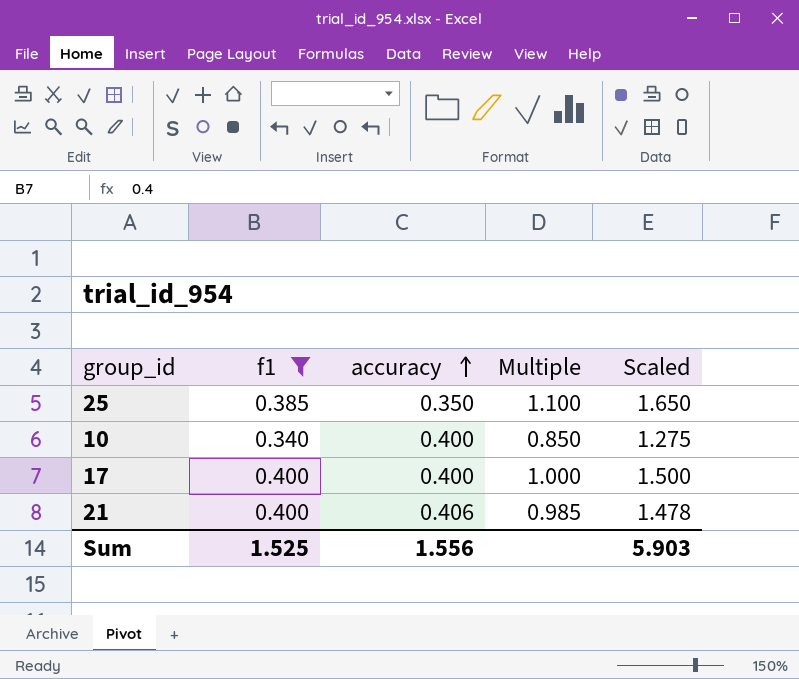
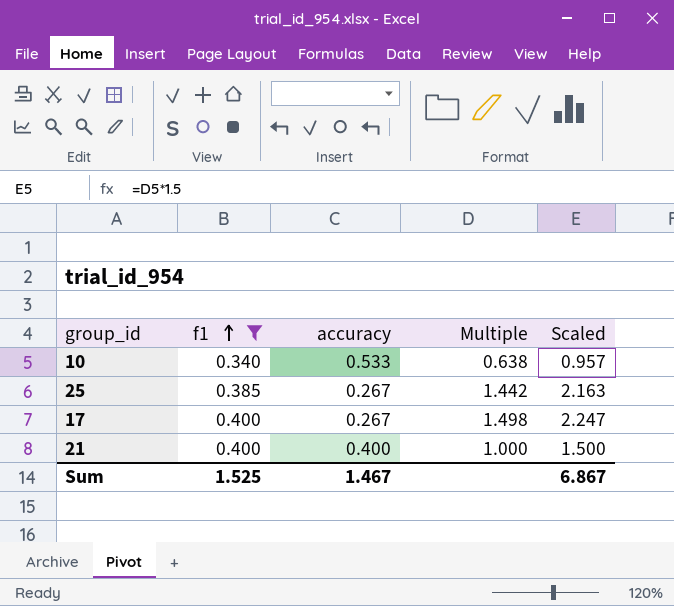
row order: accuracy ascending -> f1 ascending
10 | accuracy: 0.400 -> 0.533
10 | Multiple: 0.850 -> 0.638
10 | Scaled: 1.275 -> 0.957
25 | accuracy: 0.350 -> 0.267
25 | Multiple: 1.100 -> 1.442
25 | Scaled: 1.650 -> 2.163
17 | accuracy: 0.400 -> 0.267
17 | Multiple: 1.000 -> 1.498
17 | Scaled: 1.500 -> 2.247
21 | accuracy: 0.406 -> 0.400
21 | Multiple: 0.985 -> 1.000
21 | Scaled: 1.478 -> 1.500
Sum | accuracy: 1.556 -> 1.467
Sum | Scaled: 5.903 -> 6.867

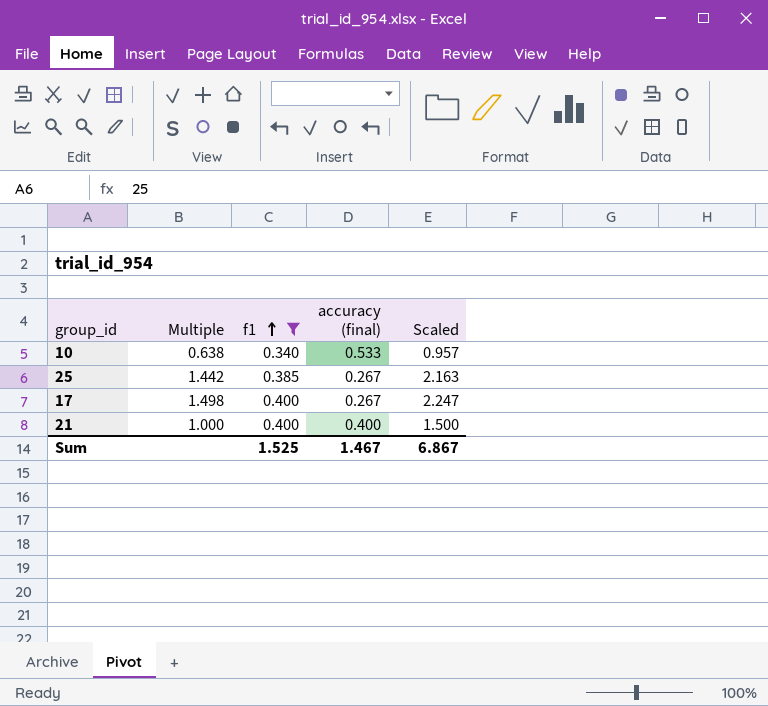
column Multiple | position: 4 -> 2
column name: accuracy -> accuracy (final)

